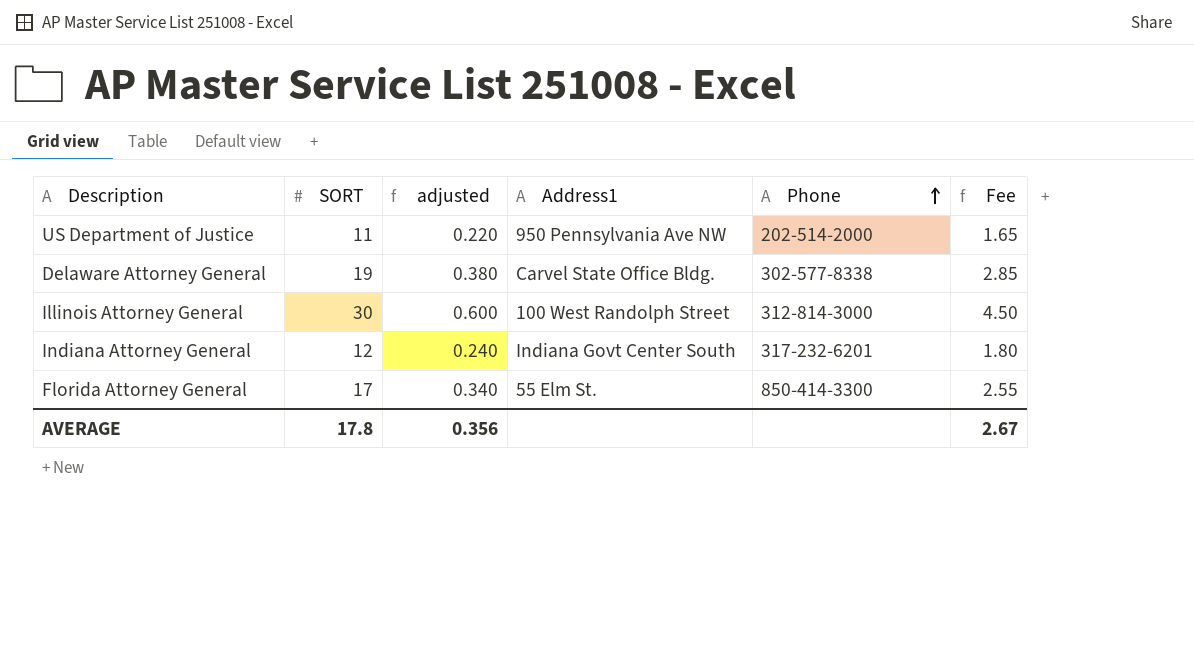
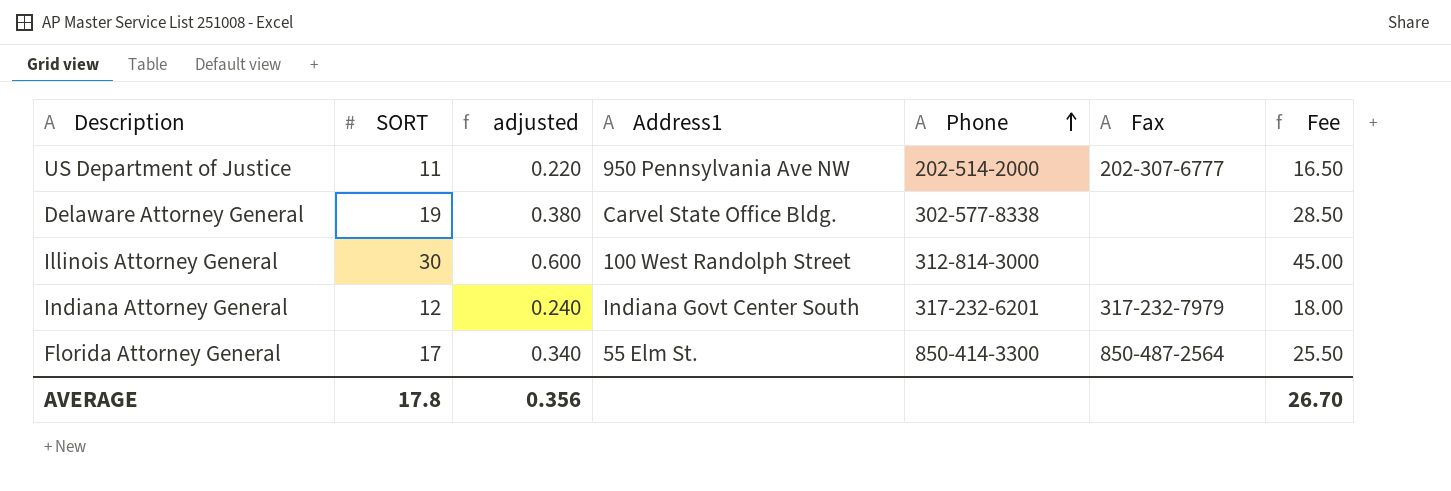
column Fax | position: none -> 6
column Fee | formula: [SORT] * 0.15 -> [SORT] * 1.5
AVERAGE | Fee: 2.67 -> 26.70

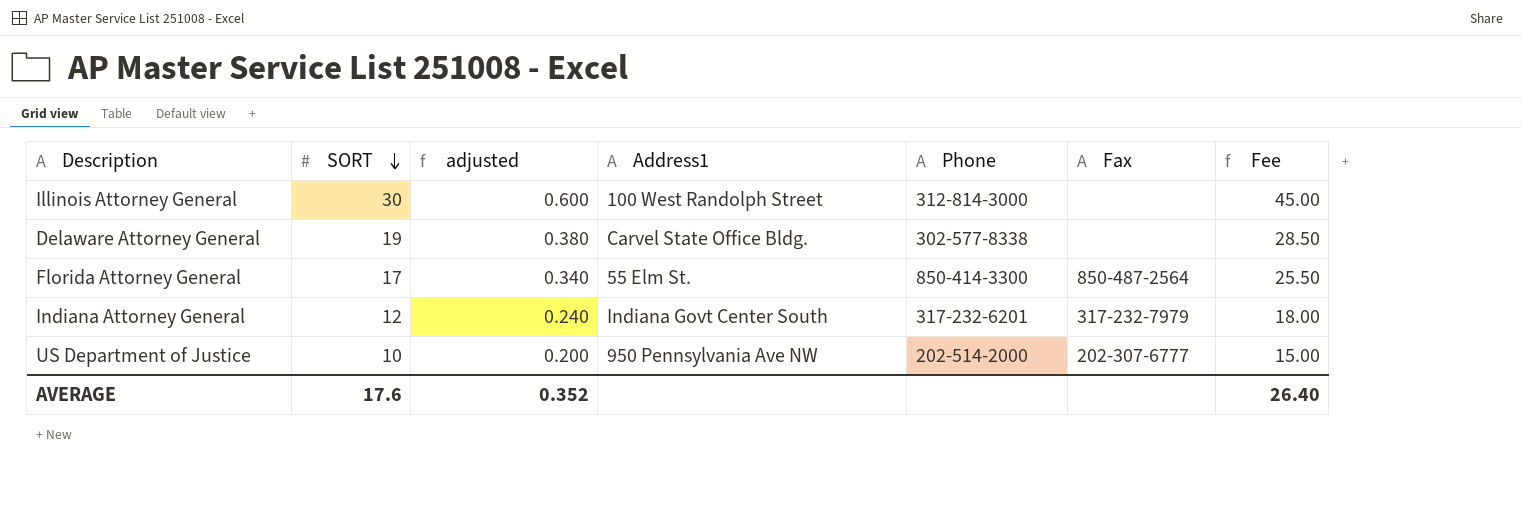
row order: Phone ascending -> SORT descending
US Department of Justice | SORT: 11 -> 10
US Department of Justice | adjusted: 0.220 -> 0.200
US Department of Justice | Fee: 16.50 -> 15.00
AVERAGE | SORT: 17.8 -> 17.6
AVERAGE | adjusted: 0.356 -> 0.352
AVERAGE | Fee: 26.70 -> 26.40

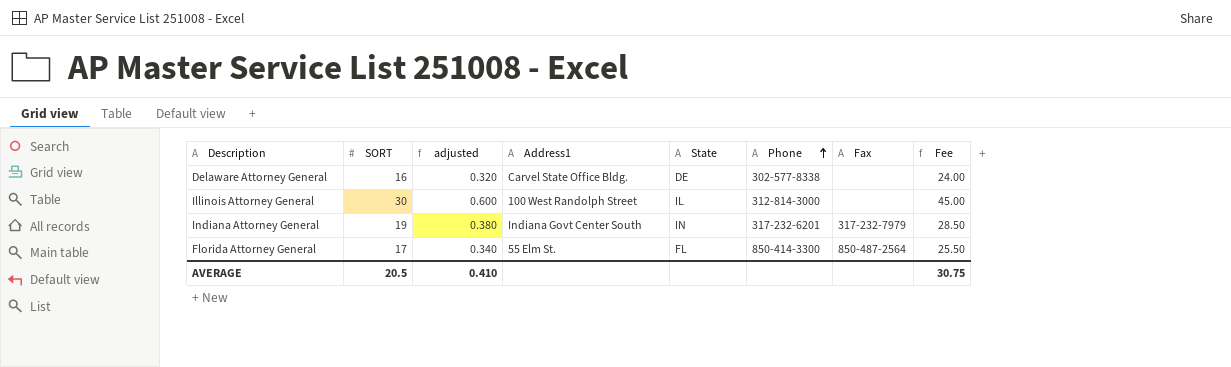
row order: SORT descending -> Phone ascending
column State | position: none -> 5
row US Department of Justice: 10 | 0.200 | 950 Pennsylvania Ave NW | 202-514-2000 | 202-307-6777 | 15.00 -> none
Delaware Attorney General | SORT: 19 -> 16
Delaware Attorney General | adjusted: 0.380 -> 0.320
Delaware Attorney General | Fee: 28.50 -> 24.00
Indiana Attorney General | SORT: 12 -> 19
Indiana Attorney General | adjusted: 0.240 -> 0.380
Indiana Attorney General | Fee: 18.00 -> 28.50
AVERAGE | SORT: 17.6 -> 20.5
AVERAGE | adjusted: 0.352 -> 0.410
AVERAGE | Fee: 26.40 -> 30.75

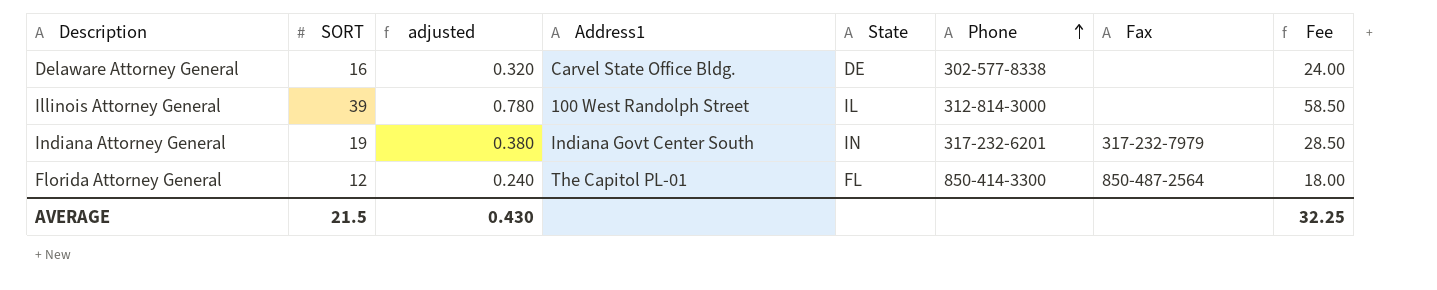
Illinois Attorney General | SORT: 30 -> 39
Illinois Attorney General | adjusted: 0.600 -> 0.780
Illinois Attorney General | Fee: 45.00 -> 58.50
Florida Attorney General | SORT: 17 -> 12
Florida Attorney General | adjusted: 0.340 -> 0.240
Florida Attorney General | Address1: 55 Elm St. -> The Capitol PL-01
Florida Attorney General | Fee: 25.50 -> 18.00
AVERAGE | SORT: 20.5 -> 21.5
AVERAGE | adjusted: 0.410 -> 0.430
AVERAGE | Fee: 30.75 -> 32.25

